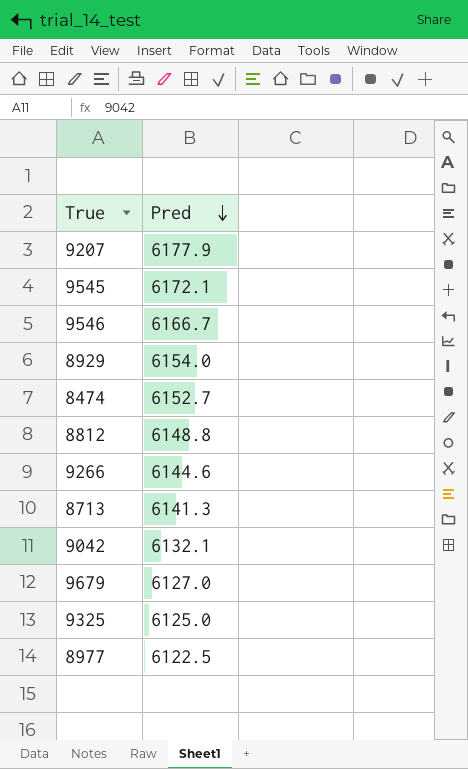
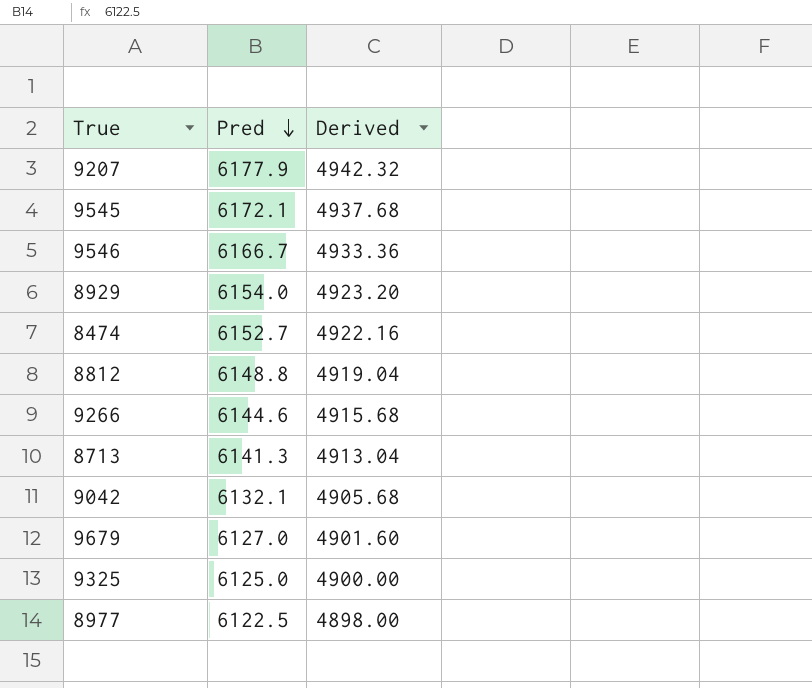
column Derived | formula: none -> [Pred] * 0.8

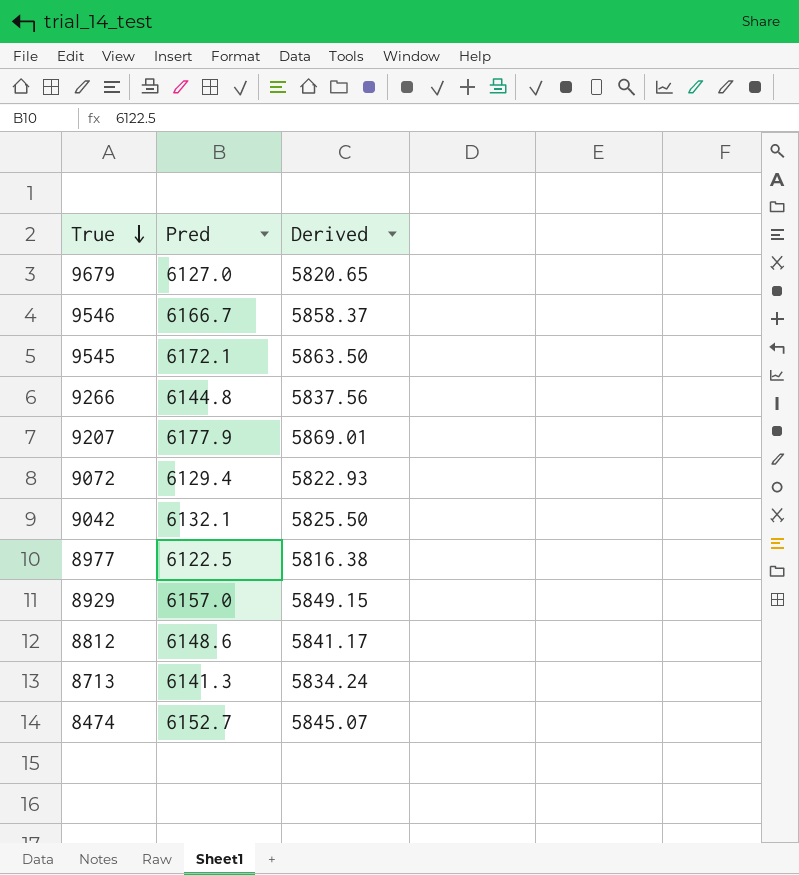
row order: Pred descending -> True descending
column Derived | formula: [Pred] * 0.8 -> [Pred] * 0.95
row 9325: 6125.0 | 4900.00 -> none
9266 | Pred: 6144.6 -> 6144.8
row 9072: none -> 6129.4 | 5822.93
8929 | Pred: 6154.0 -> 6157.0
8812 | Pred: 6148.8 -> 6148.6

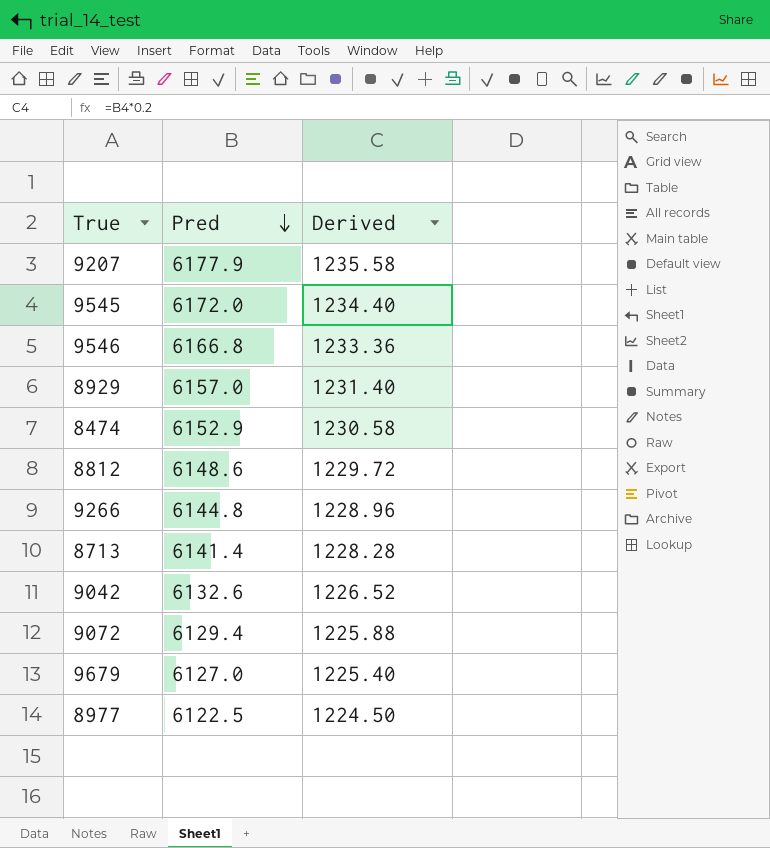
row order: True descending -> Pred descending
column Derived | formula: [Pred] * 0.95 -> [Pred] * 0.2
9545 | Pred: 6172.1 -> 6172.0
9546 | Pred: 6166.7 -> 6166.8
8474 | Pred: 6152.7 -> 6152.9
8713 | Pred: 6141.3 -> 6141.4
9042 | Pred: 6132.1 -> 6132.6

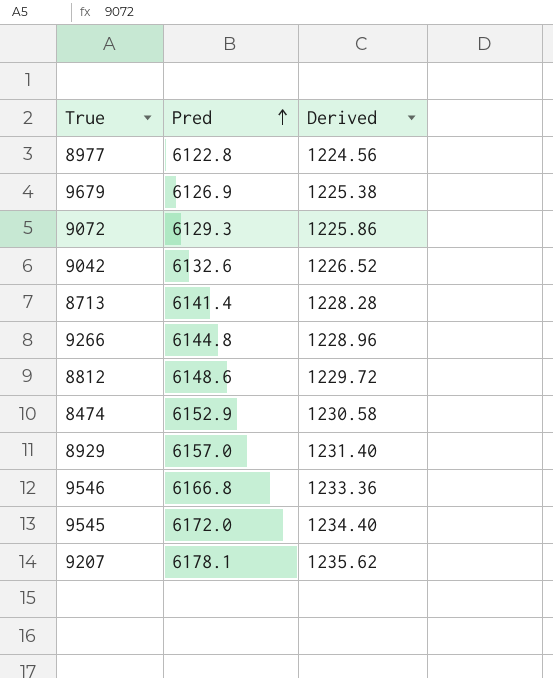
row order: Pred descending -> Pred ascending
8977 | Pred: 6122.5 -> 6122.8
8977 | Derived: 1224.50 -> 1224.56
9679 | Pred: 6127.0 -> 6126.9
9679 | Derived: 1225.40 -> 1225.38
9072 | Pred: 6129.4 -> 6129.3
9072 | Derived: 1225.88 -> 1225.86
9207 | Pred: 6177.9 -> 6178.1
9207 | Derived: 1235.58 -> 1235.62

